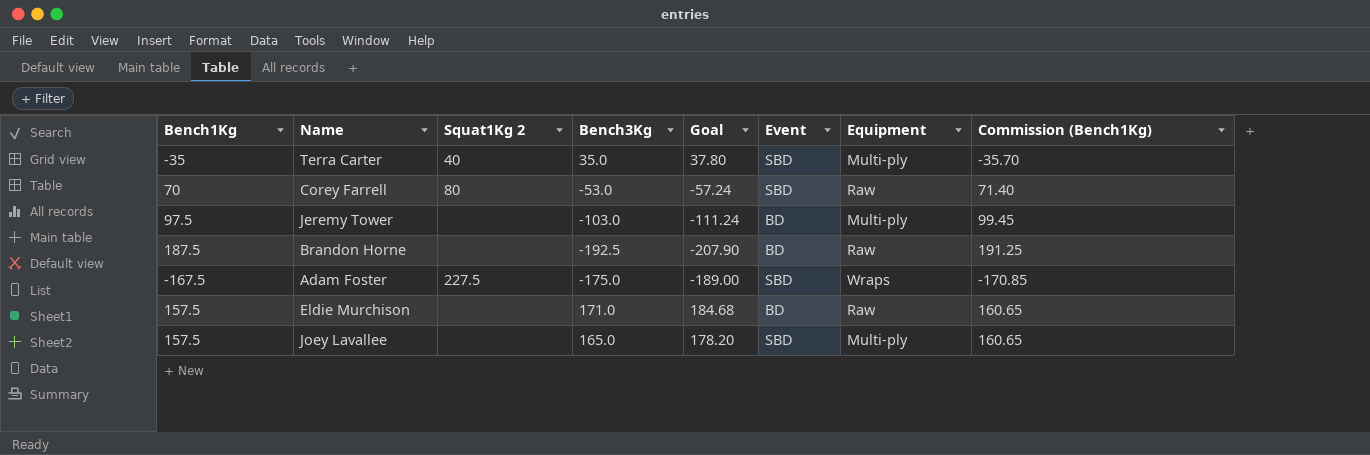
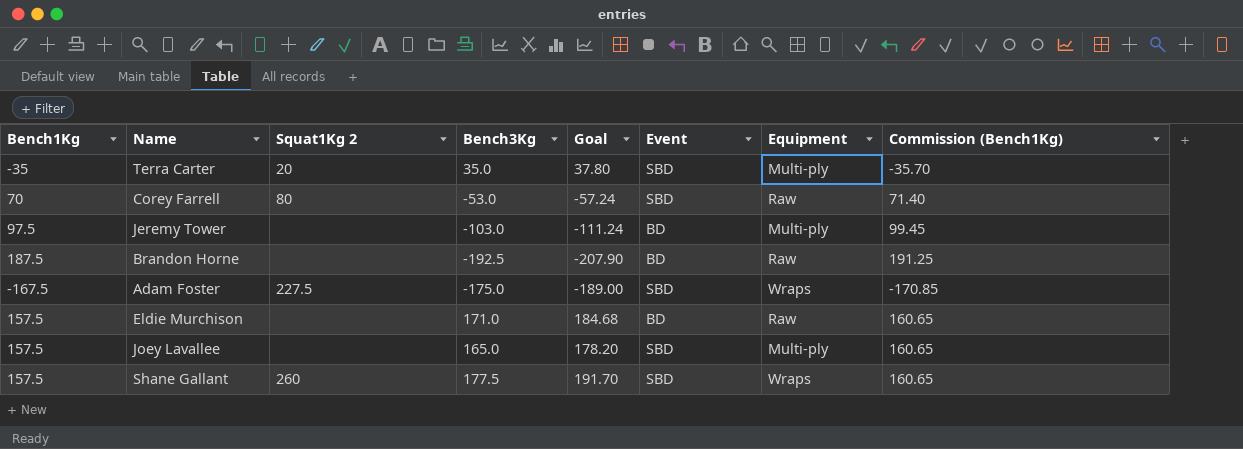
Terra Carter | Squat1Kg 2: 40 -> 20
row Shane Gallant: none -> 157.5 | 260 | 177.5 | 191.70 | SBD | Wraps | 160.65

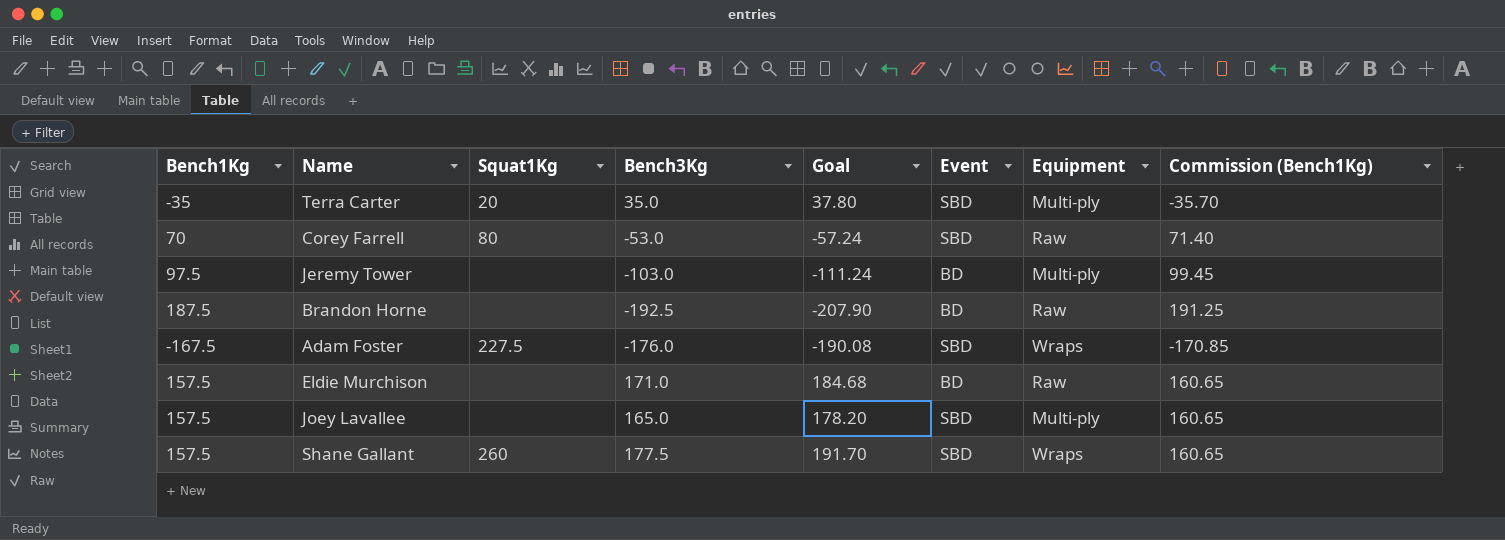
column name: Squat1Kg 2 -> Squat1Kg
Adam Foster | Bench3Kg: -175.0 -> -176.0
Adam Foster | Goal: -189.00 -> -190.08

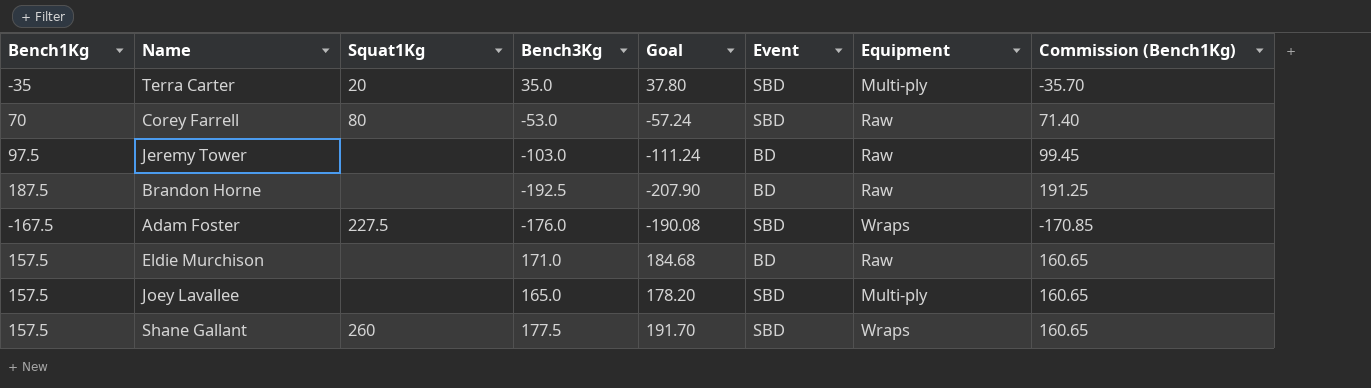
Jeremy Tower | Equipment: Multi-ply -> Raw

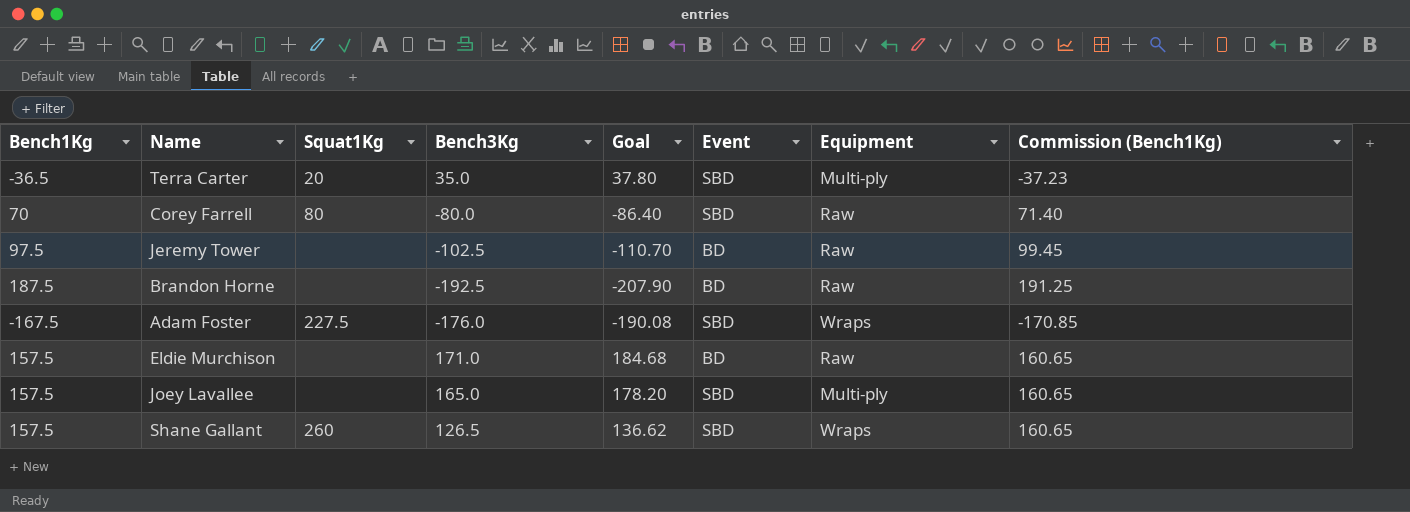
Terra Carter | Bench1Kg: -35 -> -36.5
Terra Carter | Commission (Bench1Kg): -35.70 -> -37.23
Corey Farrell | Bench3Kg: -53.0 -> -80.0
Corey Farrell | Goal: -57.24 -> -86.40
Jeremy Tower | Bench3Kg: -103.0 -> -102.5
Jeremy Tower | Goal: -111.24 -> -110.70
Shane Gallant | Bench3Kg: 177.5 -> 126.5
Shane Gallant | Goal: 191.70 -> 136.62

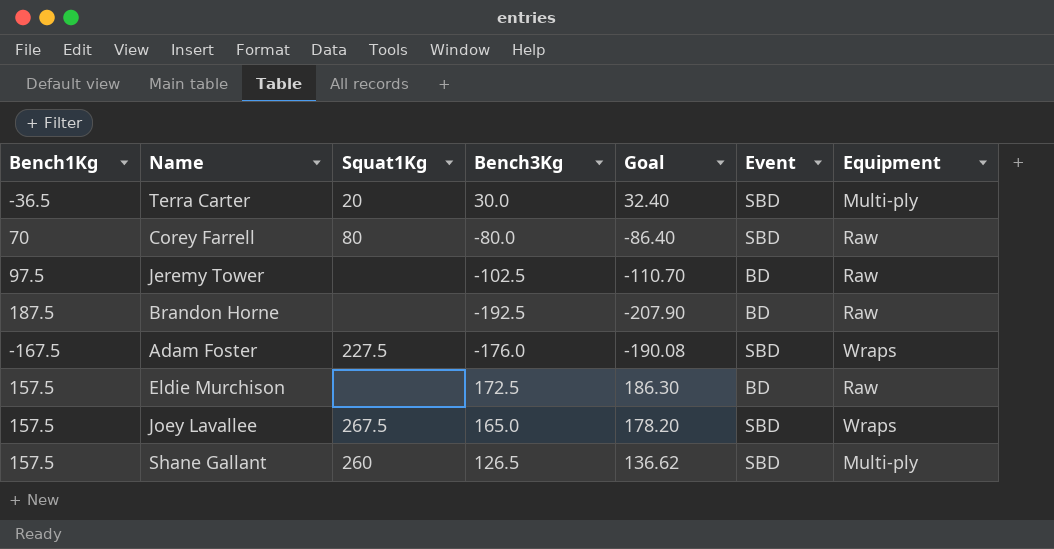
column Commission (Bench1Kg) | formula: [Bench1Kg] * 1.02 -> none
Terra Carter | Bench3Kg: 35.0 -> 30.0
Terra Carter | Goal: 37.80 -> 32.40
Eldie Murchison | Bench3Kg: 171.0 -> 172.5
Eldie Murchison | Goal: 184.68 -> 186.30
Joey Lavallee | Squat1Kg: none -> 267.5
Joey Lavallee | Equipment: Multi-ply -> Wraps
Shane Gallant | Equipment: Wraps -> Multi-ply

